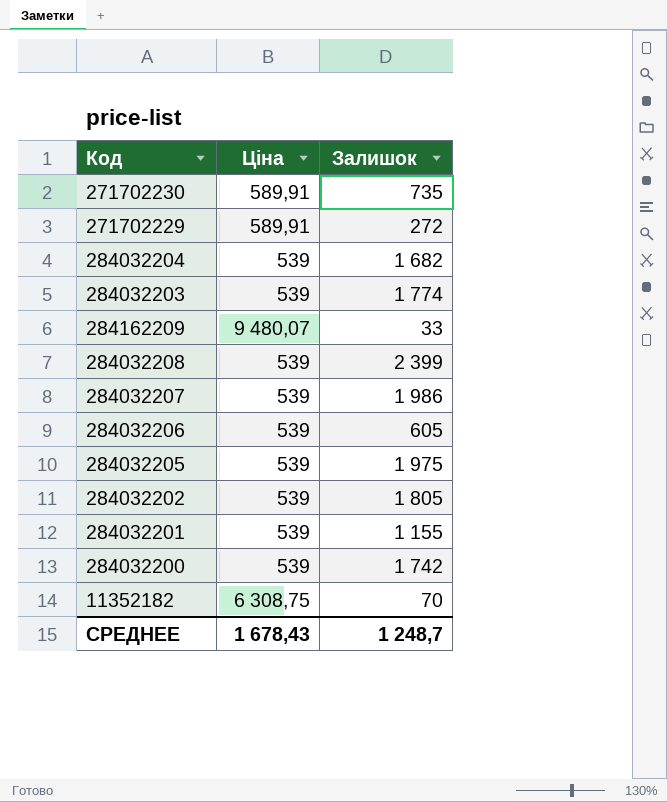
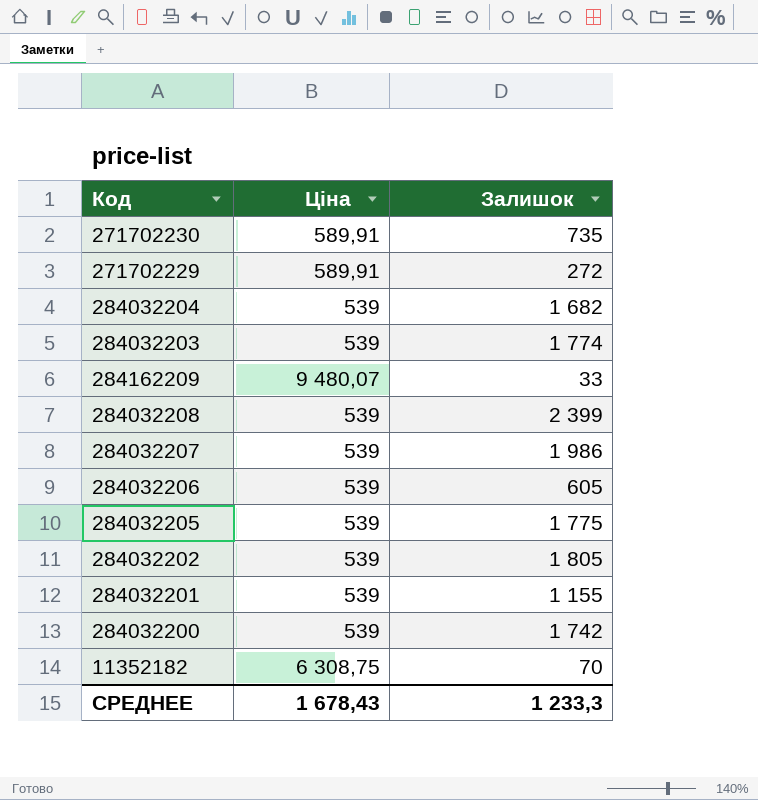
284032205 | Залишок: 1 975 -> 1 775
СРЕДНЕЕ | Залишок: 1 248,7 -> 1 233,3

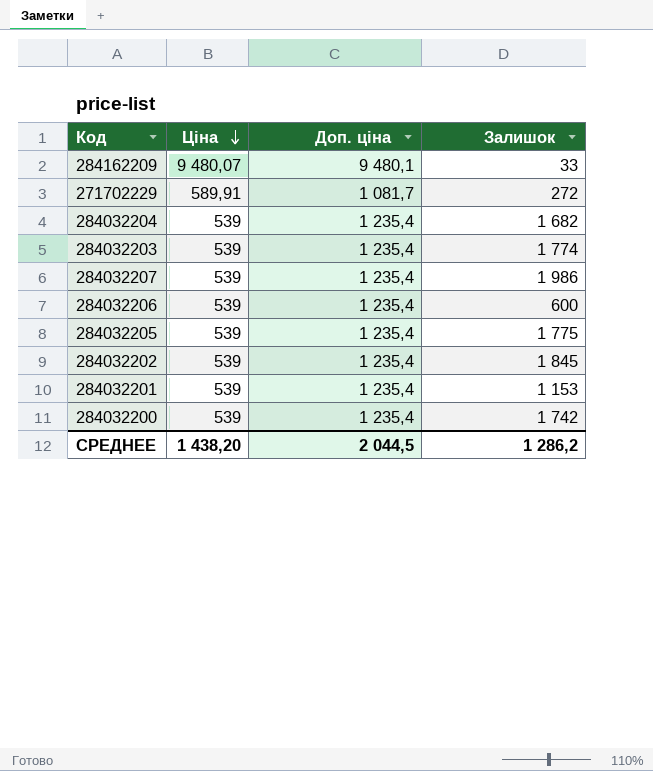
row order: none -> Ціна descending
column Доп. ціна | position: none -> 3
row 271702230: 589,91 | 735 -> none
row 284032208: 539 | 2 399 -> none
row 11352182: 6 308,75 | 70 -> none
284032206 | Залишок: 605 -> 600
284032202 | Залишок: 1 805 -> 1 845
284032201 | Залишок: 1 155 -> 1 153
СРЕДНЕЕ | Ціна: 1 678,43 -> 1 438,20
СРЕДНЕЕ | Залишок: 1 233,3 -> 1 286,2

